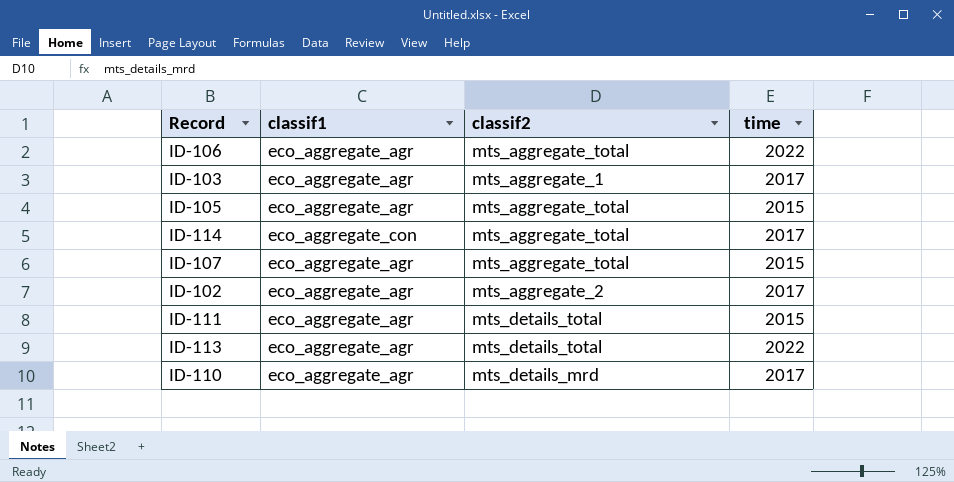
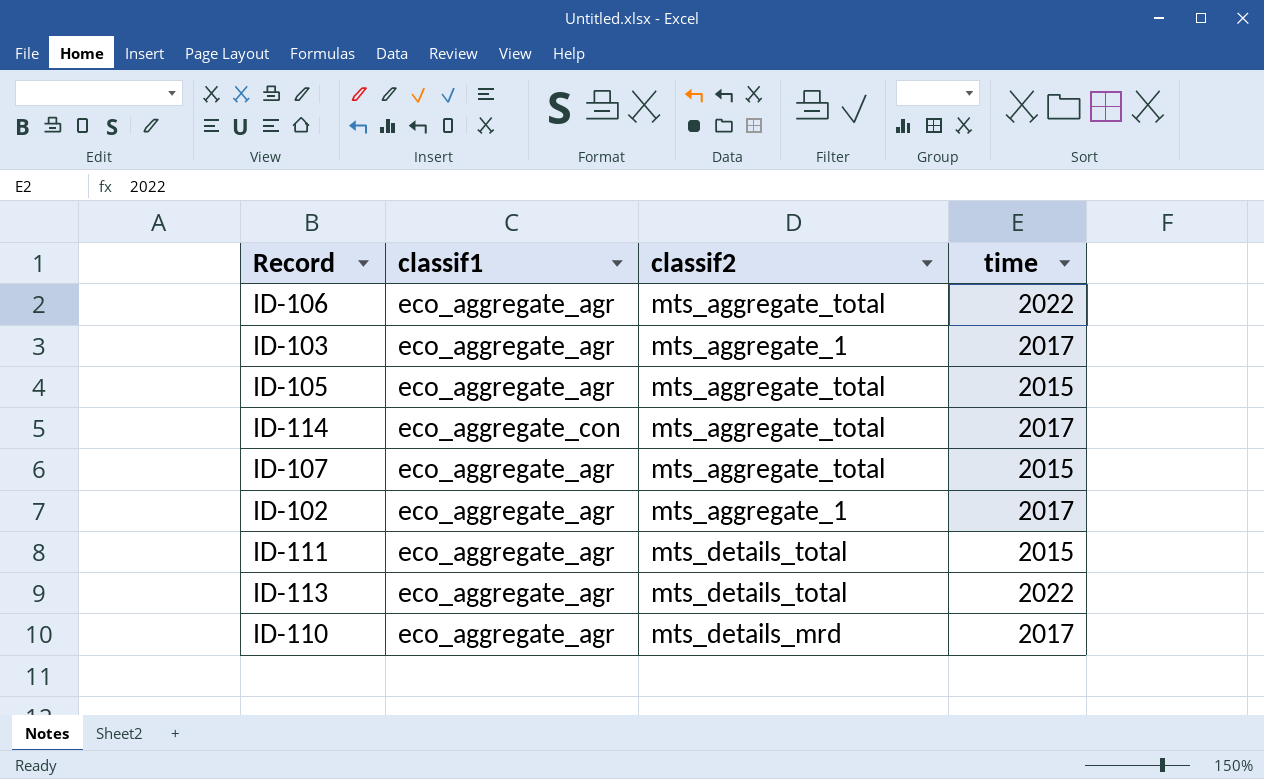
ID-102 | classif2: mts_aggregate_2 -> mts_aggregate_1

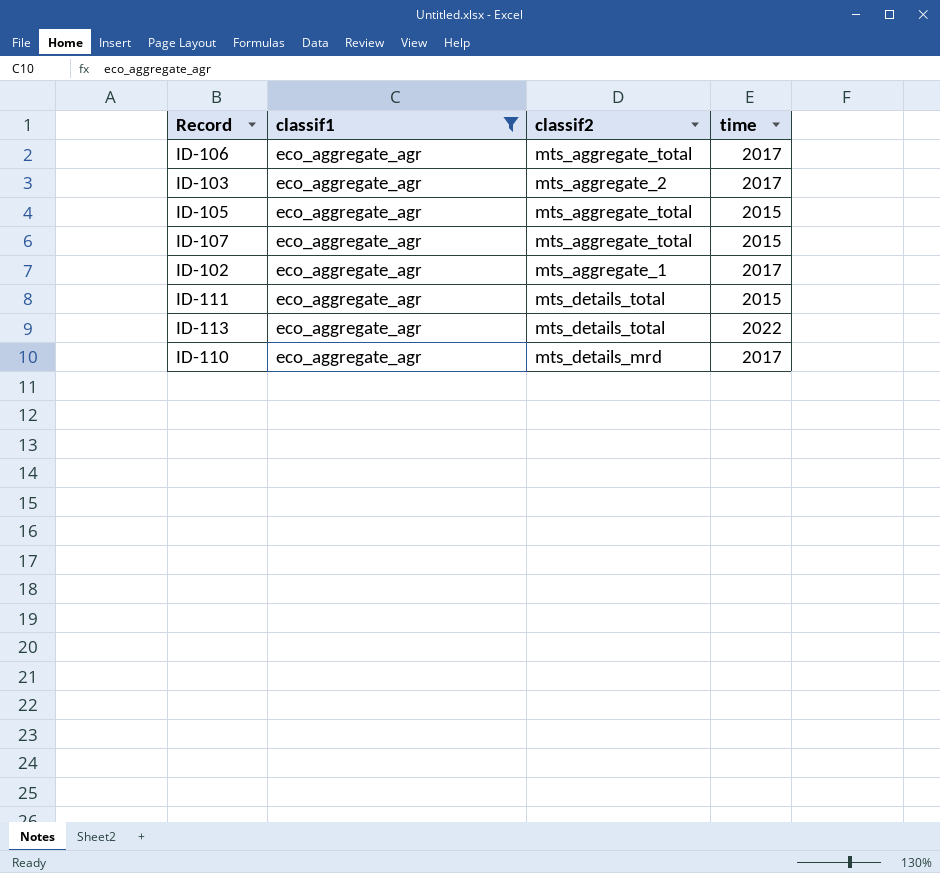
filter: none -> classif1 = eco_aggregate_agr
ID-106 | time: 2022 -> 2017
ID-103 | classif2: mts_aggregate_1 -> mts_aggregate_2

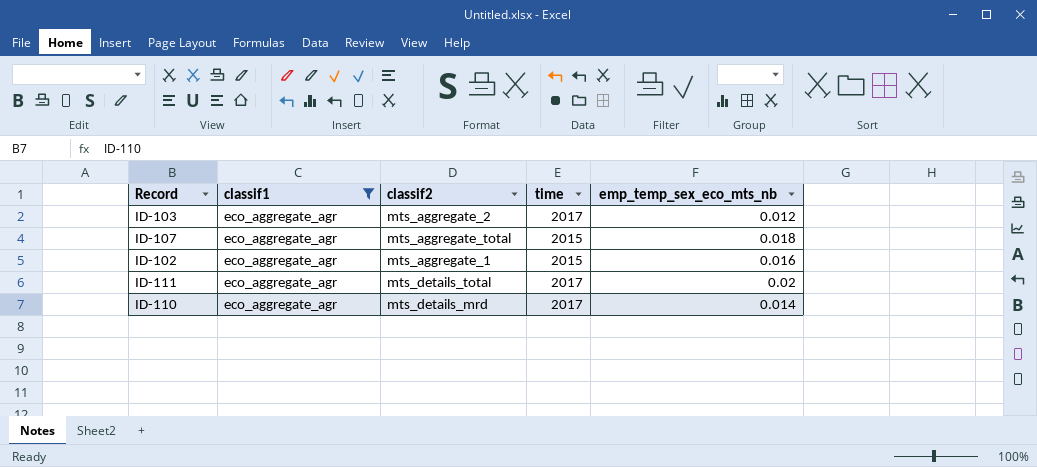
column emp_temp_sex_eco_mts_nb | position: none -> 5
row ID-106: eco_aggregate_agr | mts_aggregate_total | 2017 -> none
row ID-105: eco_aggregate_agr | mts_aggregate_total | 2015 -> none
row ID-113: eco_aggregate_agr | mts_details_total | 2022 -> none
ID-102 | time: 2017 -> 2015
ID-111 | time: 2015 -> 2017

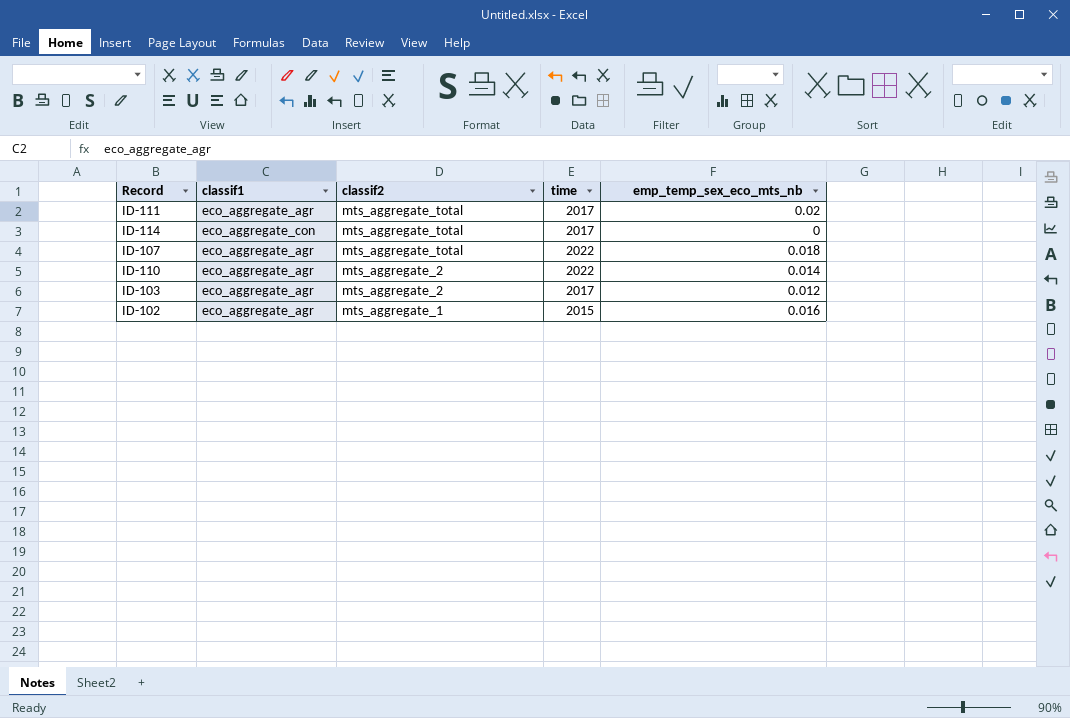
filter: classif1 = eco_aggregate_agr -> none
row order: none -> classif2 descending
ID-111 | classif2: mts_details_total -> mts_aggregate_total
ID-107 | time: 2015 -> 2022
ID-110 | classif2: mts_details_mrd -> mts_aggregate_2
ID-110 | time: 2017 -> 2022

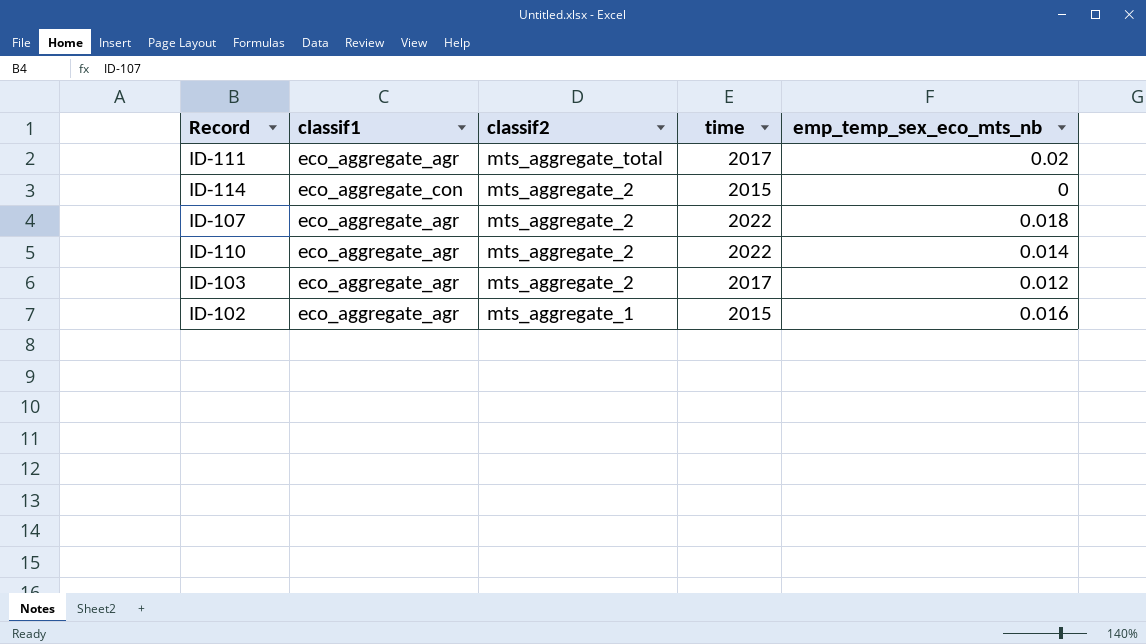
ID-114 | classif2: mts_aggregate_total -> mts_aggregate_2
ID-114 | time: 2017 -> 2015
ID-107 | classif2: mts_aggregate_total -> mts_aggregate_2

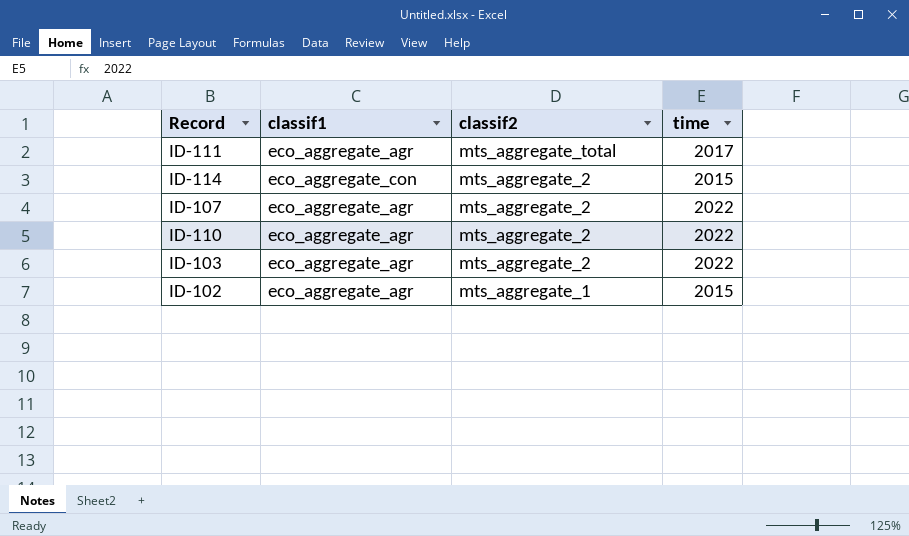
column emp_temp_sex_eco_mts_nb | position: 5 -> none
ID-103 | time: 2017 -> 2022

